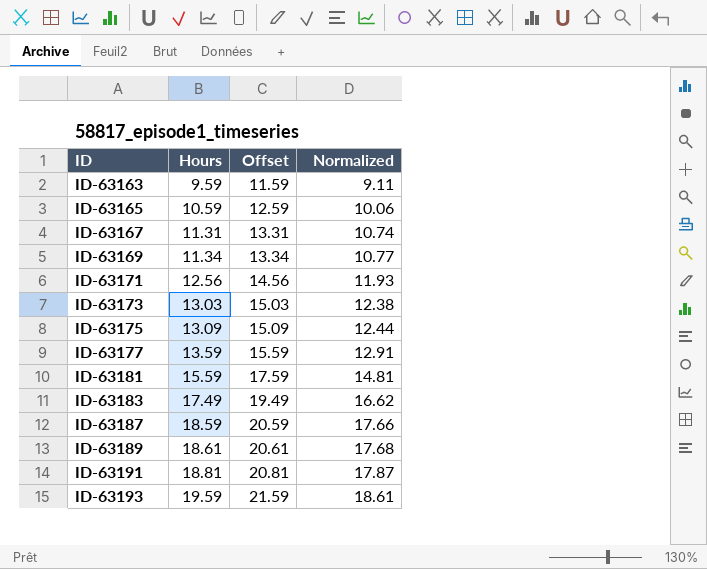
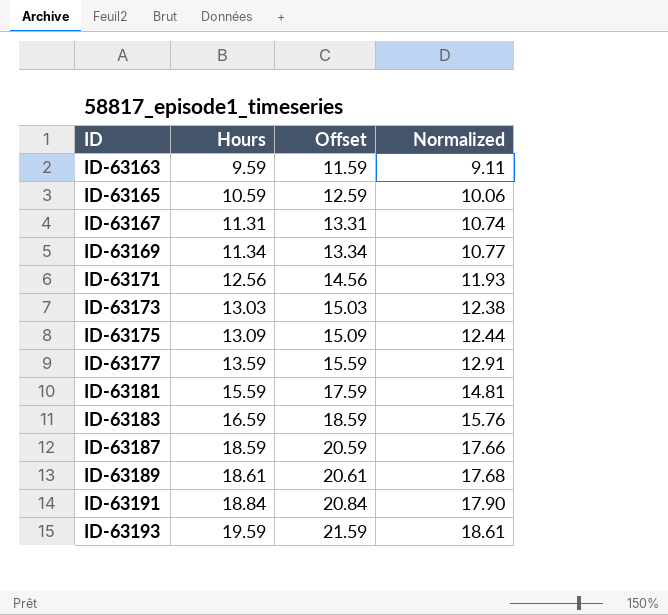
ID-63183 | Hours: 17.49 -> 16.59
ID-63183 | Offset: 19.49 -> 18.59
ID-63183 | Normalized: 16.62 -> 15.76
ID-63191 | Hours: 18.81 -> 18.84
ID-63191 | Offset: 20.81 -> 20.84
ID-63191 | Normalized: 17.87 -> 17.90

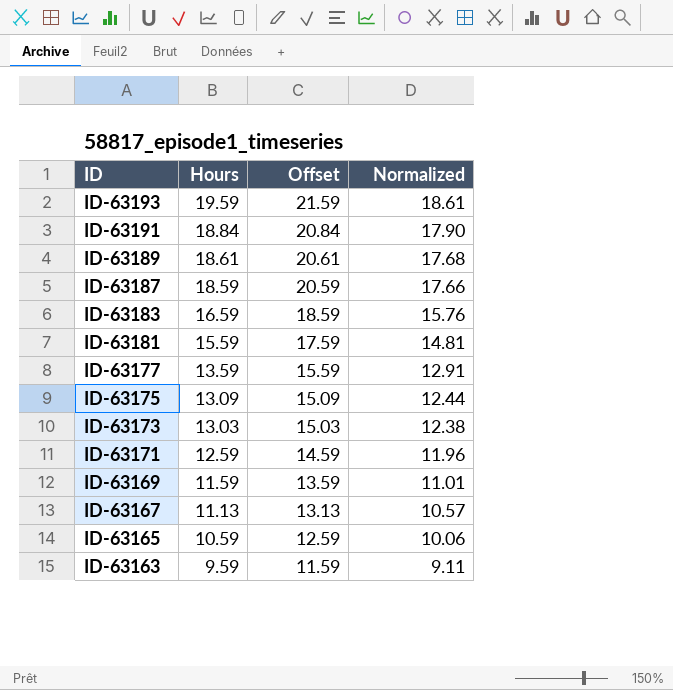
row order: ID ascending -> ID descending
ID-63171 | Hours: 12.56 -> 12.59
ID-63171 | Offset: 14.56 -> 14.59
ID-63171 | Normalized: 11.93 -> 11.96
ID-63169 | Hours: 11.34 -> 11.59
ID-63169 | Offset: 13.34 -> 13.59
ID-63169 | Normalized: 10.77 -> 11.01
ID-63167 | Hours: 11.31 -> 11.13
ID-63167 | Offset: 13.31 -> 13.13
ID-63167 | Normalized: 10.74 -> 10.57

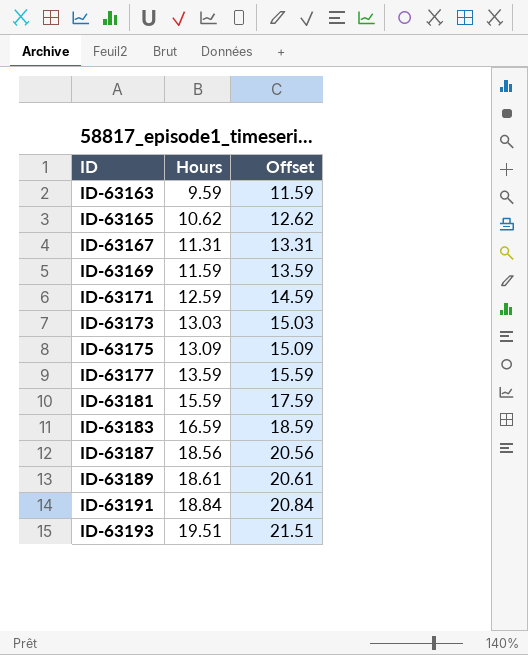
row order: ID descending -> ID ascending
column Normalized | formula: [Hours] * 0.95 -> none
ID-63165 | Hours: 10.59 -> 10.62
ID-63165 | Offset: 12.59 -> 12.62
ID-63167 | Hours: 11.13 -> 11.31
ID-63167 | Offset: 13.13 -> 13.31
ID-63187 | Hours: 18.59 -> 18.56
ID-63187 | Offset: 20.59 -> 20.56
ID-63193 | Hours: 19.59 -> 19.51
ID-63193 | Offset: 21.59 -> 21.51

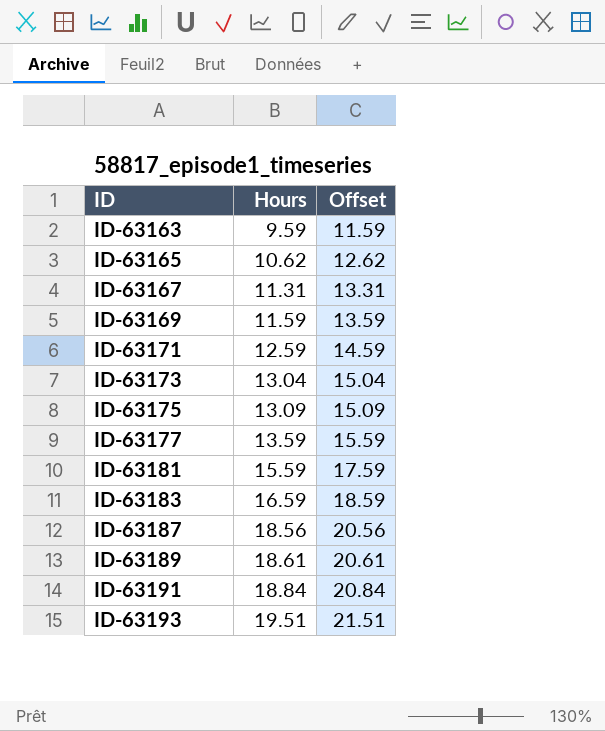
ID-63173 | Hours: 13.03 -> 13.04
ID-63173 | Offset: 15.03 -> 15.04

